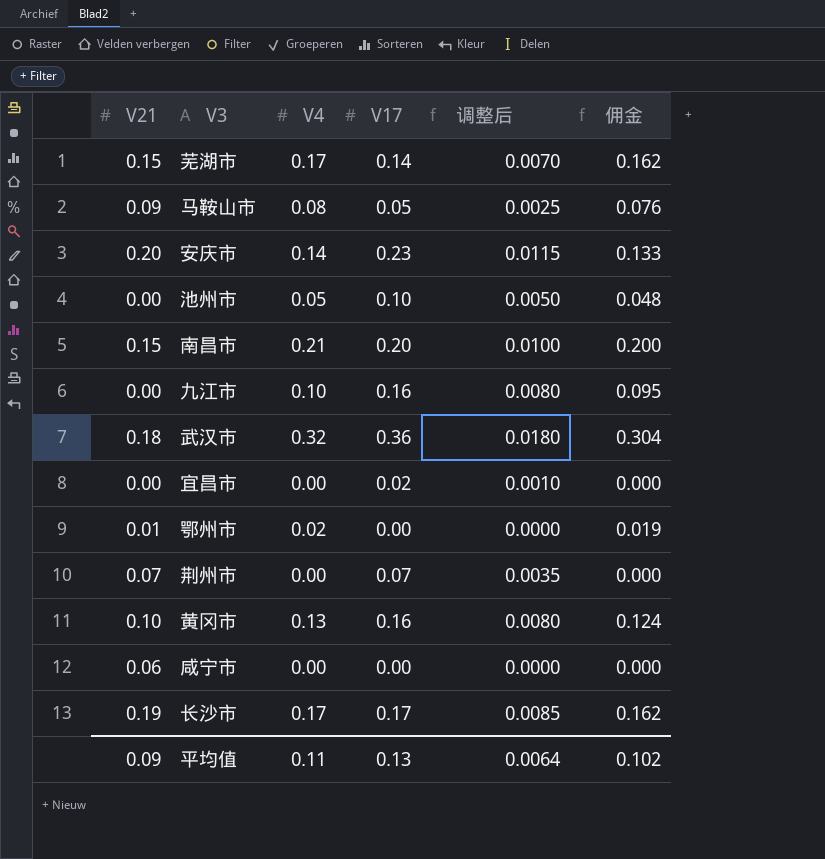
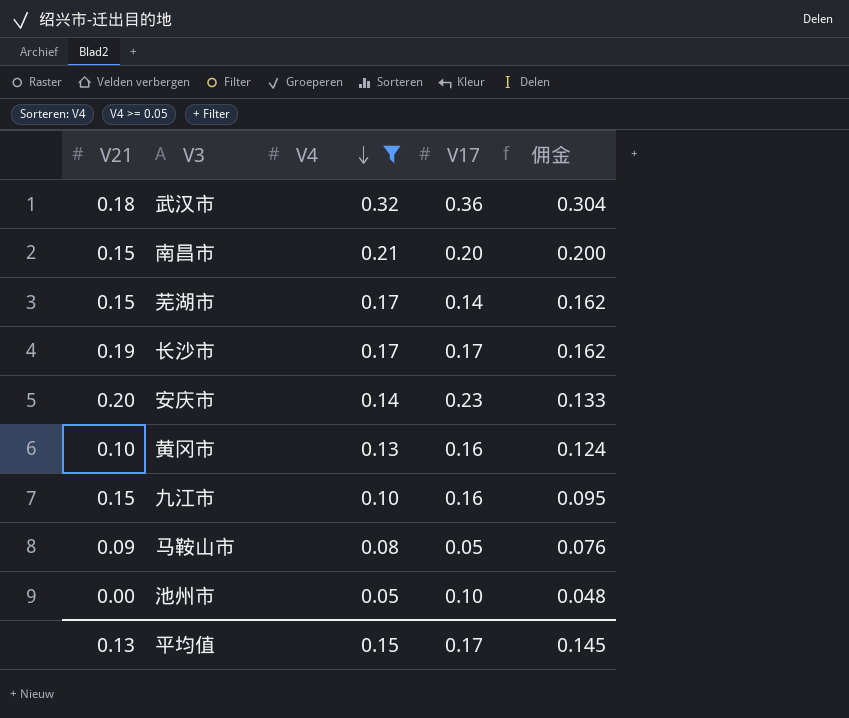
filter: none -> V4 >= 0.05
row order: none -> V4 descending
column 调整后 | formula: [V17] * 0.05 -> none
九江市 | V21: 0.00 -> 0.15
平均值 | V21: 0.09 -> 0.13
平均值 | V4: 0.11 -> 0.15
平均值 | V17: 0.13 -> 0.17
平均值 | 佣金: 0.102 -> 0.145

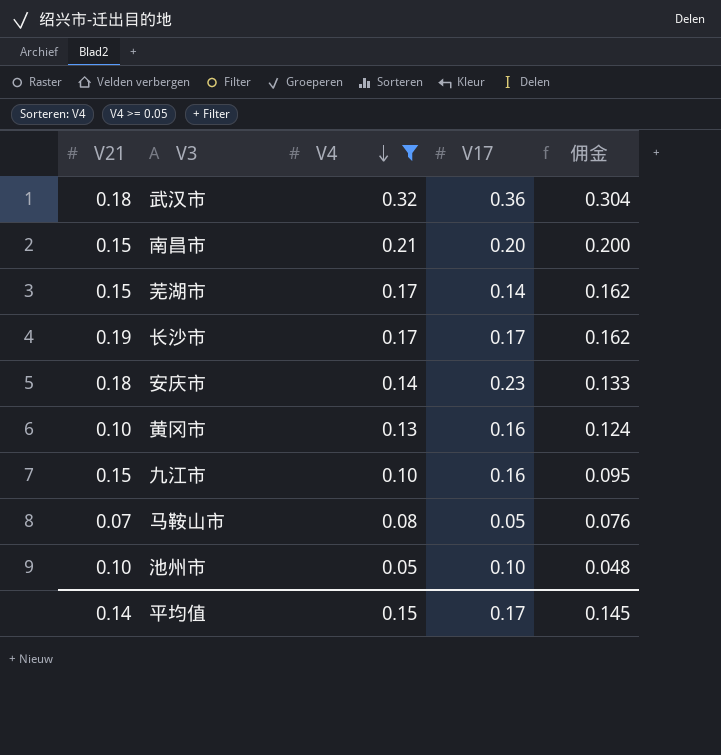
安庆市 | V21: 0.20 -> 0.18
马鞍山市 | V21: 0.09 -> 0.07
池州市 | V21: 0.00 -> 0.10
平均值 | V21: 0.13 -> 0.14

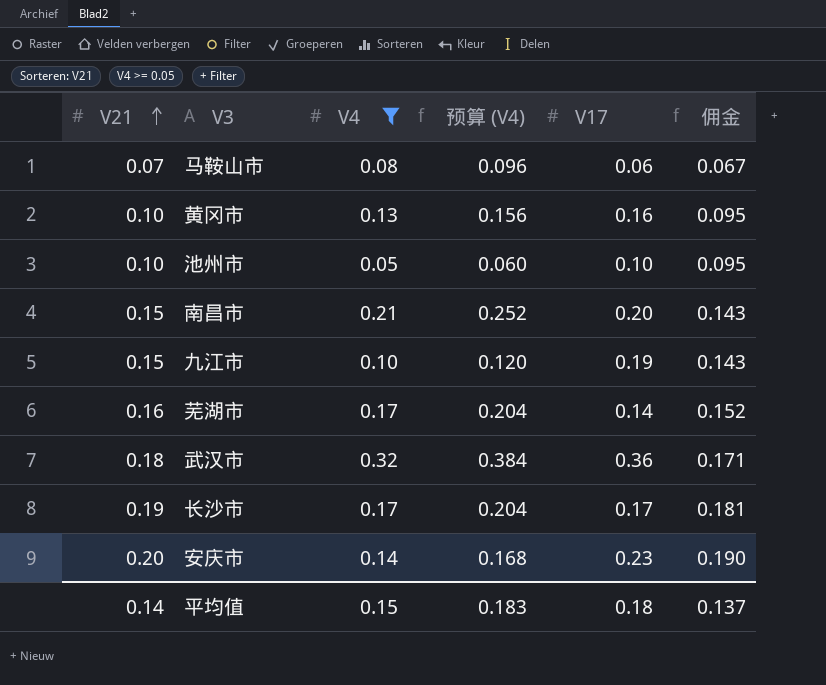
row order: V4 descending -> V21 ascending
column 预算 (V4) | formula: none -> [V4] * 1.2
column 佣金 | formula: [V4] * 0.95 -> [V21] * 0.95
马鞍山市 | V17: 0.05 -> 0.06
九江市 | V17: 0.16 -> 0.19
芜湖市 | V21: 0.15 -> 0.16
安庆市 | V21: 0.18 -> 0.20
平均值 | V17: 0.17 -> 0.18
平均值 | 佣金: 0.145 -> 0.137

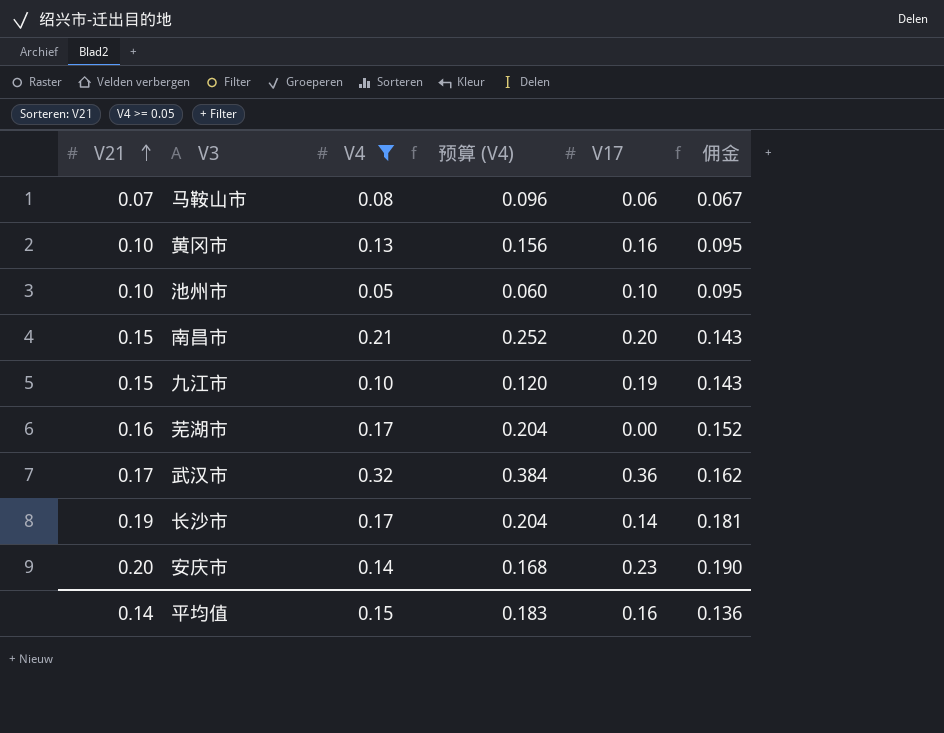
芜湖市 | V17: 0.14 -> 0.00
武汉市 | V21: 0.18 -> 0.17
武汉市 | 佣金: 0.171 -> 0.162
长沙市 | V17: 0.17 -> 0.14
平均值 | V17: 0.18 -> 0.16
平均值 | 佣金: 0.137 -> 0.136

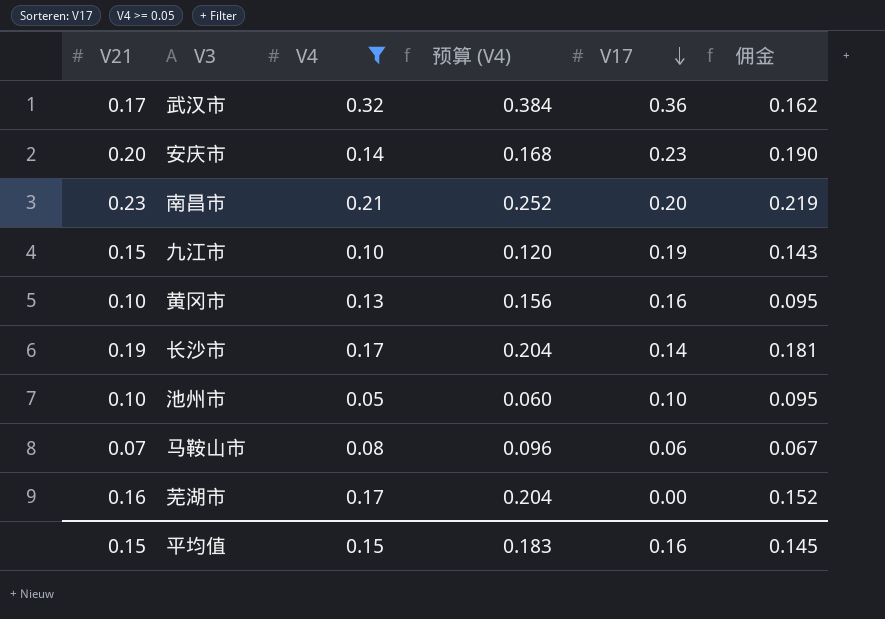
row order: V21 ascending -> V17 descending
南昌市 | V21: 0.15 -> 0.23
南昌市 | 佣金: 0.143 -> 0.219
平均值 | V21: 0.14 -> 0.15
平均值 | 佣金: 0.136 -> 0.145

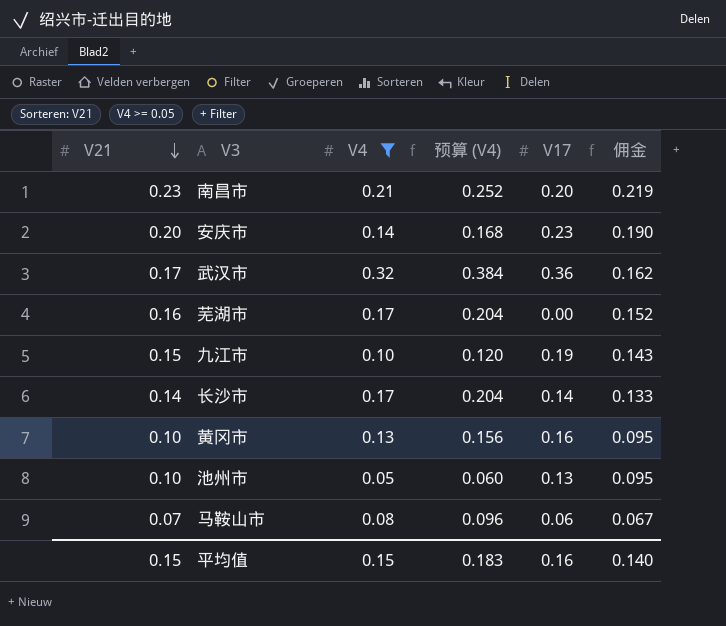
row order: V17 descending -> V21 descending
长沙市 | V21: 0.19 -> 0.14
长沙市 | 佣金: 0.181 -> 0.133
池州市 | V17: 0.10 -> 0.13
平均值 | 佣金: 0.145 -> 0.140

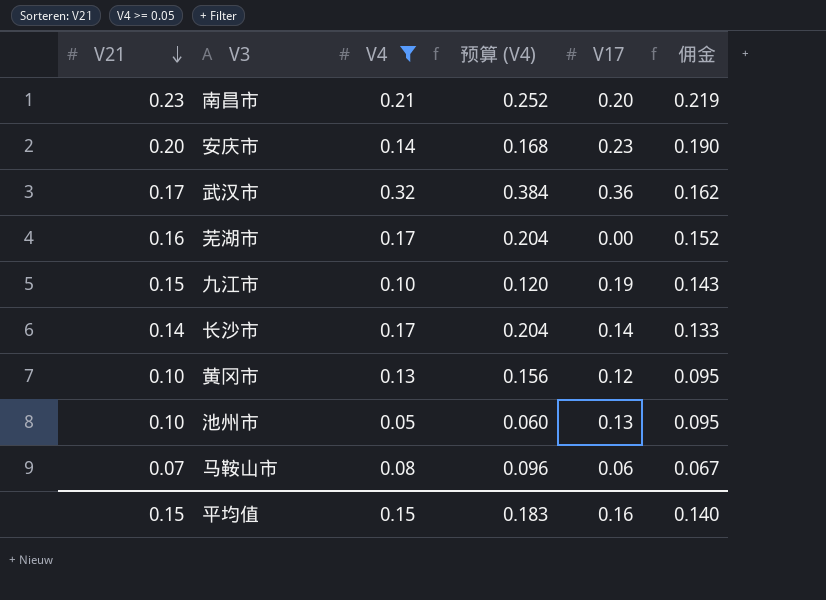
黄冈市 | V17: 0.16 -> 0.12

